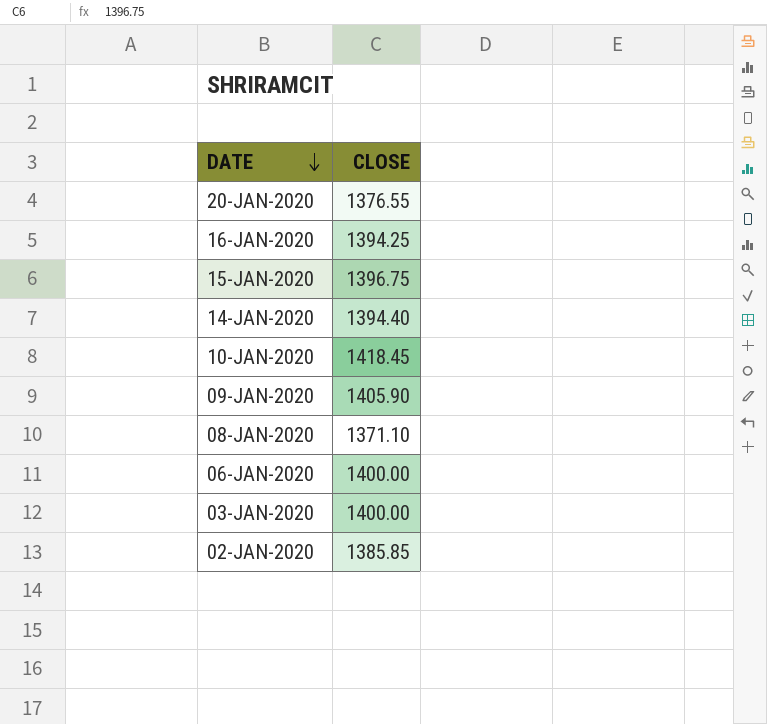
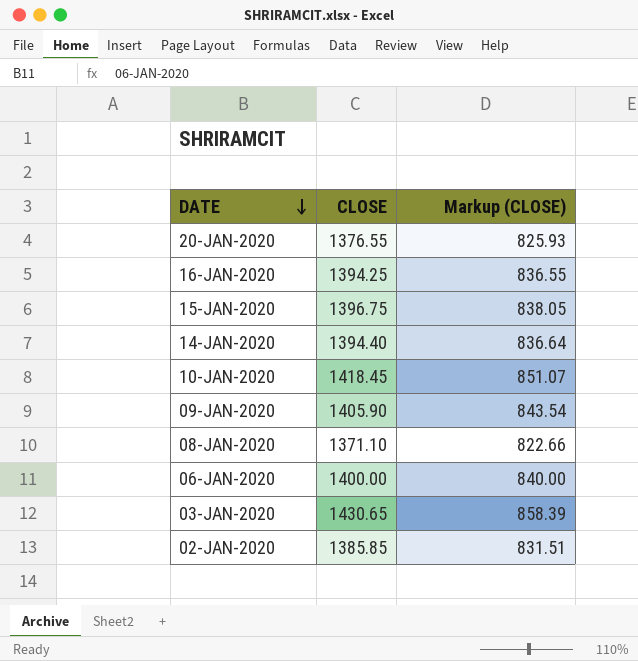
column Markup (CLOSE) | formula: none -> [CLOSE] * 0.6
03-JAN-2020 | CLOSE: 1400.00 -> 1430.65

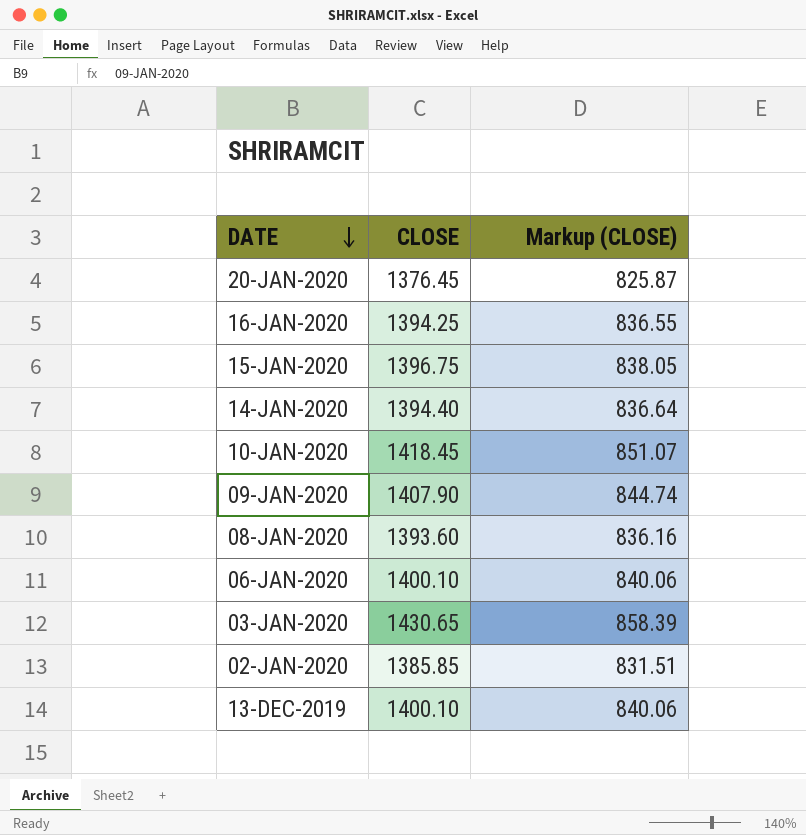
20-JAN-2020 | CLOSE: 1376.55 -> 1376.45
20-JAN-2020 | Markup (CLOSE): 825.93 -> 825.87
09-JAN-2020 | CLOSE: 1405.90 -> 1407.90
09-JAN-2020 | Markup (CLOSE): 843.54 -> 844.74
08-JAN-2020 | CLOSE: 1371.10 -> 1393.60
08-JAN-2020 | Markup (CLOSE): 822.66 -> 836.16
06-JAN-2020 | CLOSE: 1400.00 -> 1400.10
06-JAN-2020 | Markup (CLOSE): 840.00 -> 840.06
row 13-DEC-2019: none -> 1400.10 | 840.06

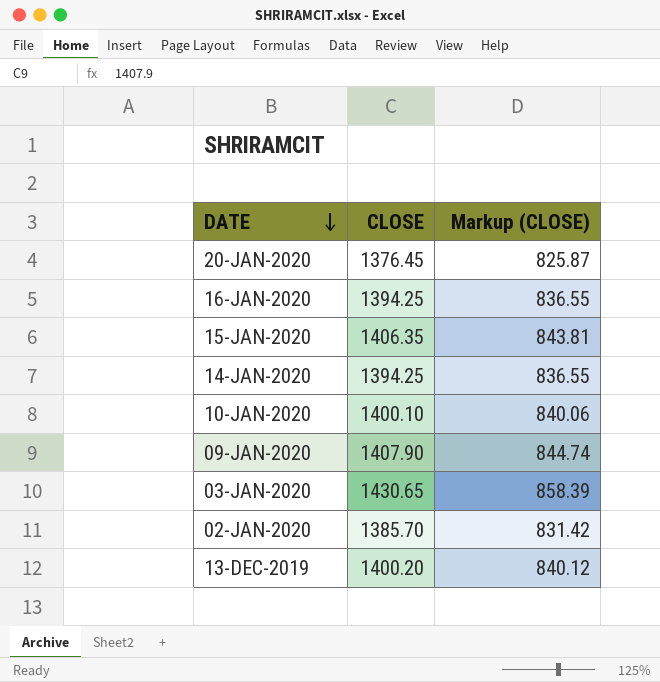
row 08-JAN-2020: 1393.60 | 836.16 -> none
row 06-JAN-2020: 1400.10 | 840.06 -> none
15-JAN-2020 | CLOSE: 1396.75 -> 1406.35
15-JAN-2020 | Markup (CLOSE): 838.05 -> 843.81
14-JAN-2020 | CLOSE: 1394.40 -> 1394.25
14-JAN-2020 | Markup (CLOSE): 836.64 -> 836.55
10-JAN-2020 | CLOSE: 1418.45 -> 1400.10
10-JAN-2020 | Markup (CLOSE): 851.07 -> 840.06
02-JAN-2020 | CLOSE: 1385.85 -> 1385.70
02-JAN-2020 | Markup (CLOSE): 831.51 -> 831.42
13-DEC-2019 | CLOSE: 1400.10 -> 1400.20
13-DEC-2019 | Markup (CLOSE): 840.06 -> 840.12

